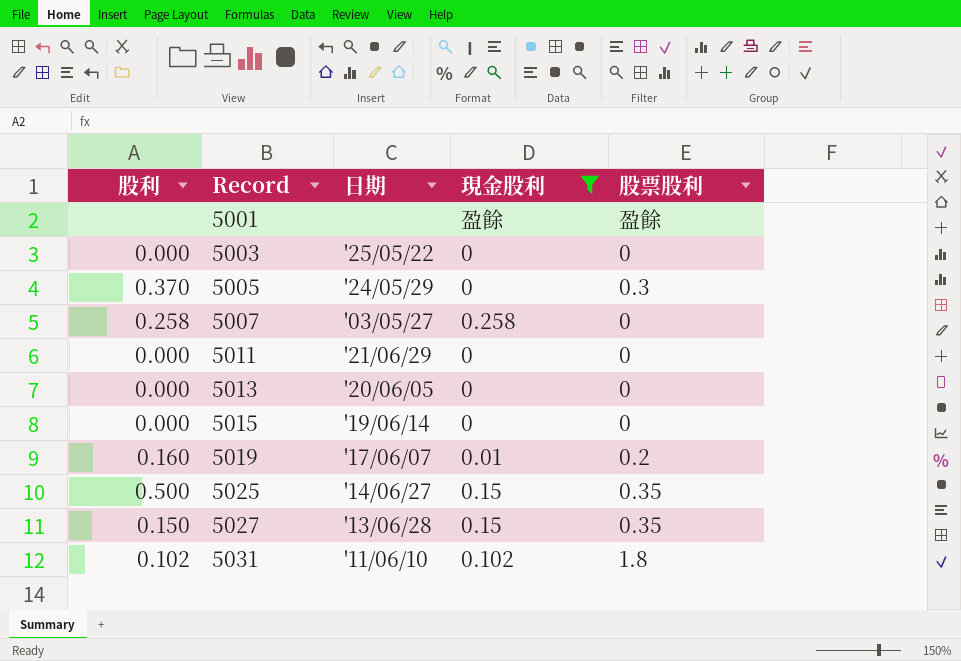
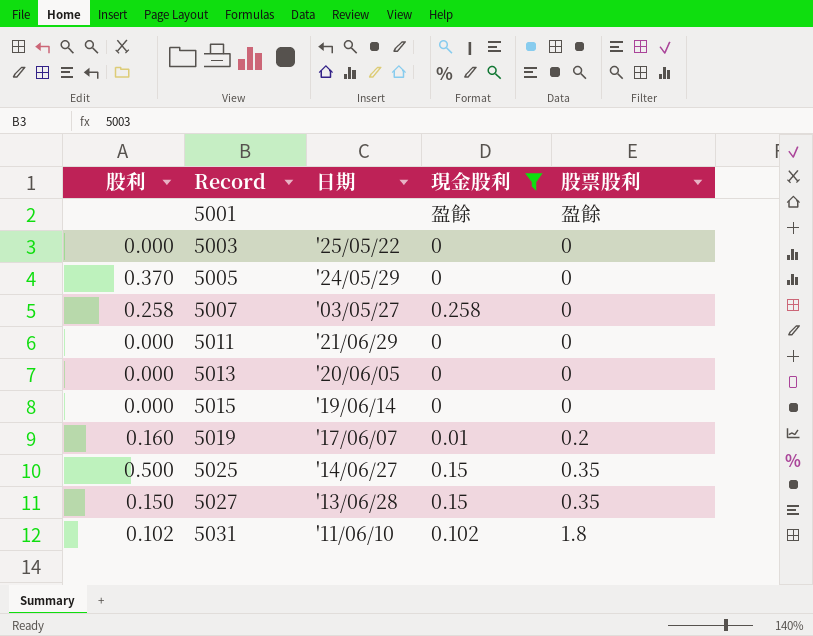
5005 | 股票股利: 0.3 -> 0

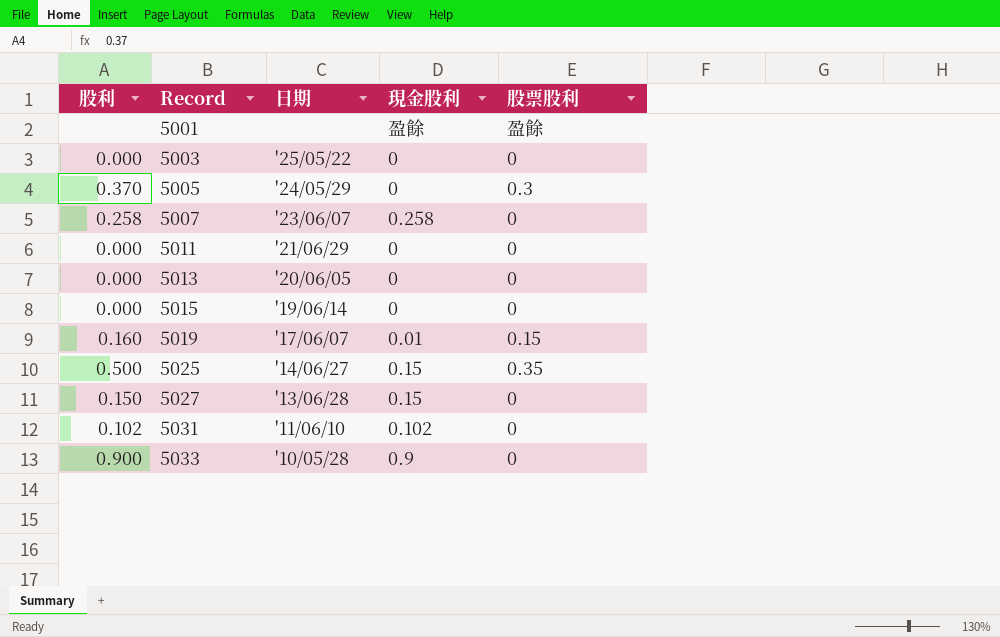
filter: 現金股利 != 0.9 -> none
5005 | 股票股利: 0 -> 0.3
5007 | 日期: '03/05/27 -> '23/06/07
5019 | 股票股利: 0.2 -> 0.15
5027 | 股票股利: 0.35 -> 0
5031 | 股票股利: 1.8 -> 0

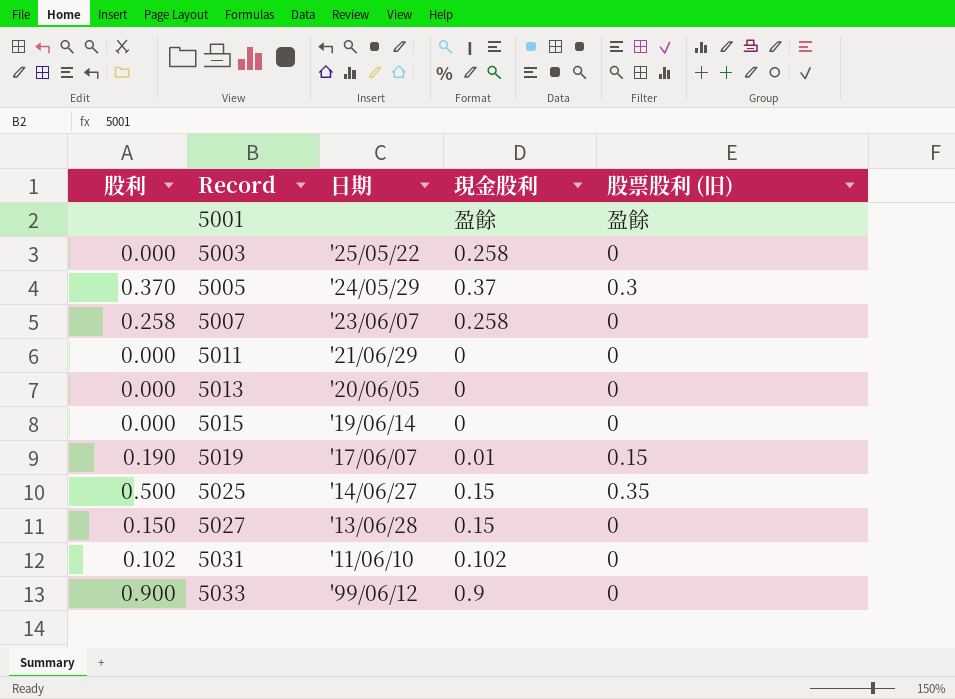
column name: 股票股利 -> 股票股利 (旧)
5003 | 現金股利: 0 -> 0.258
5005 | 現金股利: 0 -> 0.37
5019 | 股利: 0.160 -> 0.190
5033 | 日期: '10/05/28 -> '99/06/12

